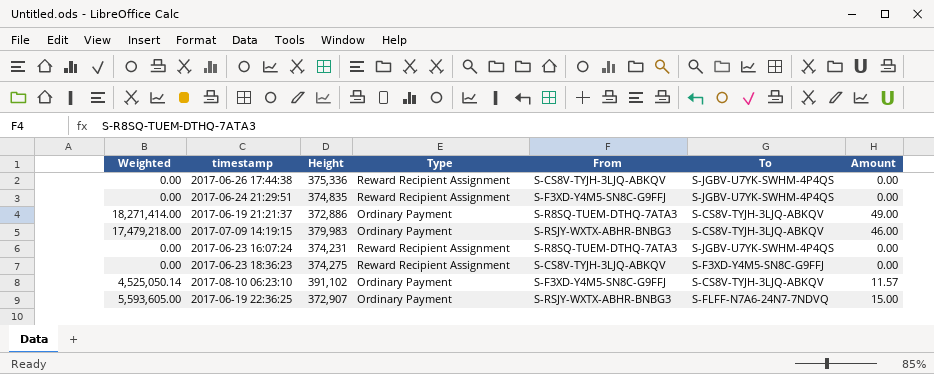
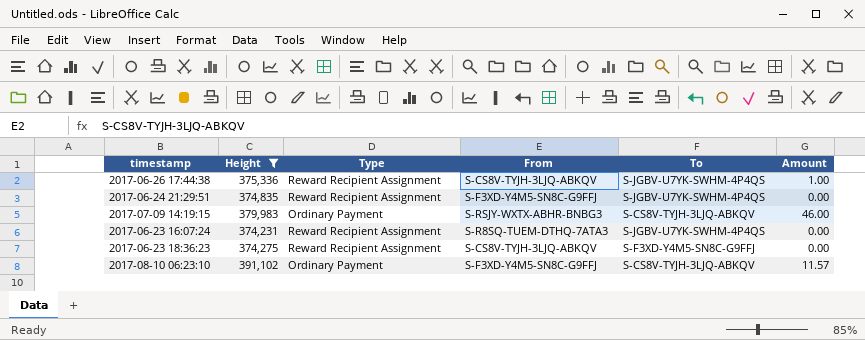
filter: none -> Height >= 374,231
column Weighted | formula: [Height] * [Amount] -> none
2017-06-26 17:44:38 | Amount: 0.00 -> 1.00

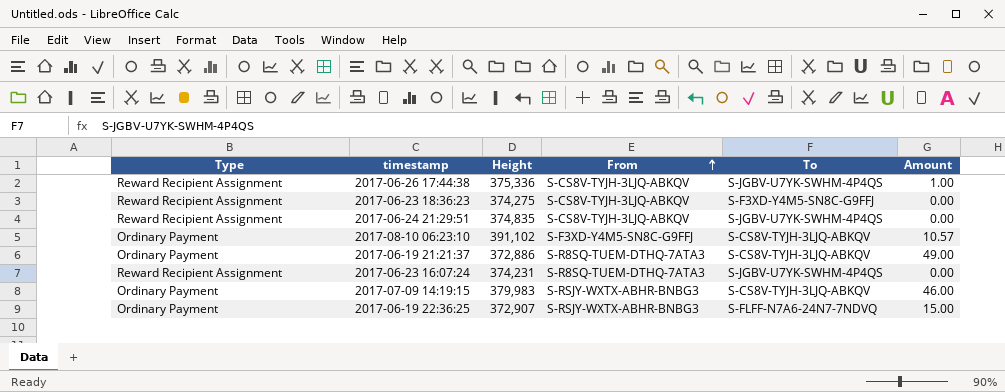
filter: Height >= 374,231 -> none
row order: none -> From ascending
column Type | position: 3 -> 1
2017-06-24 21:29:51 | From: S-F3XD-Y4M5-SN8C-G9FFJ -> S-CS8V-TYJH-3LJQ-ABKQV
2017-08-10 06:23:10 | Amount: 11.57 -> 10.57

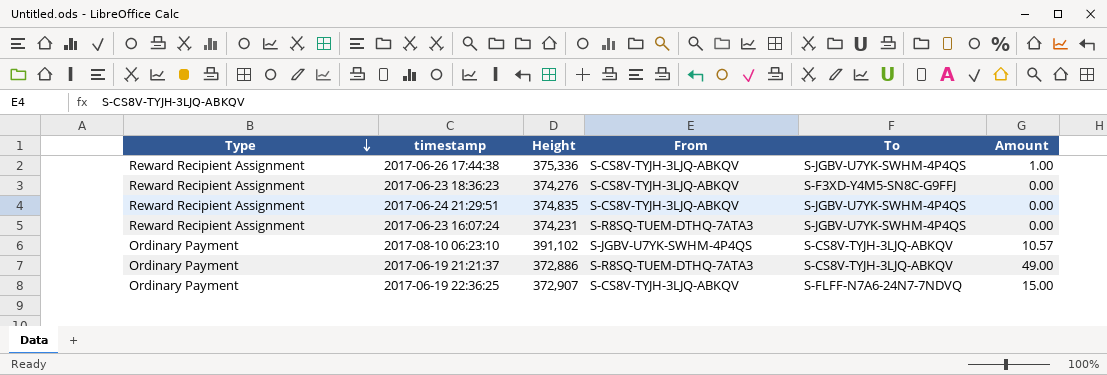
row order: From ascending -> Type descending
row 2017-07-09 14:19:15: Ordinary Payment | 379,983 | S-RSJY-WXTX-ABHR-BNBG3 | S-CS8V-TYJH-3LJQ-ABKQV | 46.00 -> none
2017-06-23 18:36:23 | Height: 374,275 -> 374,276
2017-08-10 06:23:10 | From: S-F3XD-Y4M5-SN8C-G9FFJ -> S-JGBV-U7YK-SWHM-4P4QS
2017-06-19 22:36:25 | From: S-RSJY-WXTX-ABHR-BNBG3 -> S-CS8V-TYJH-3LJQ-ABKQV

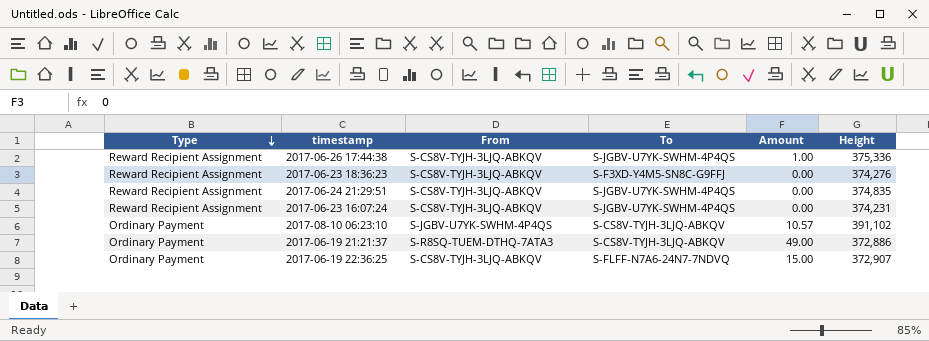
column Height | position: 3 -> 6
2017-06-23 16:07:24 | From: S-R8SQ-TUEM-DTHQ-7ATA3 -> S-CS8V-TYJH-3LJQ-ABKQV

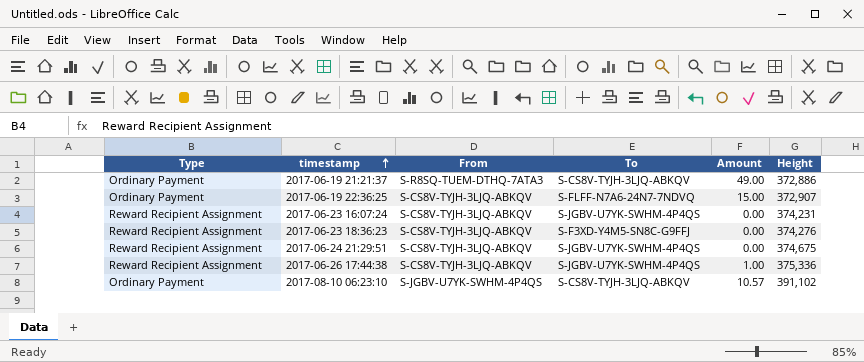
row order: Type descending -> timestamp ascending
2017-06-24 21:29:51 | Height: 374,835 -> 374,675

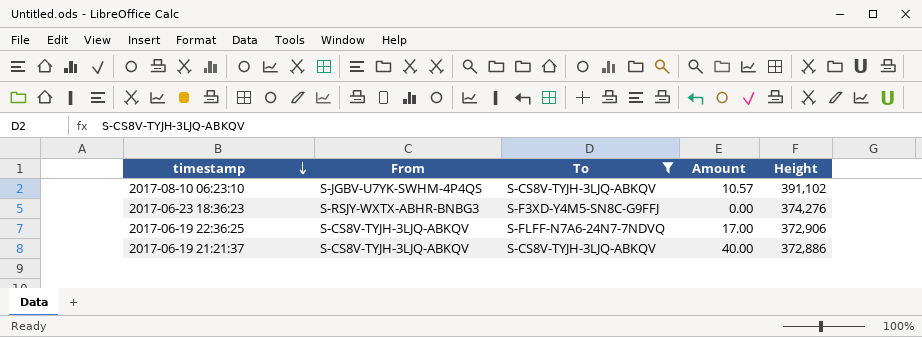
filter: none -> To != S-JGBV-U7YK-SWHM-4P4QS
row order: timestamp ascending -> timestamp descending
column Type | position: 1 -> none
2017-06-23 18:36:23 | From: S-CS8V-TYJH-3LJQ-ABKQV -> S-RSJY-WXTX-ABHR-BNBG3
2017-06-19 22:36:25 | Amount: 15.00 -> 17.00
2017-06-19 22:36:25 | Height: 372,907 -> 372,906
2017-06-19 21:21:37 | From: S-R8SQ-TUEM-DTHQ-7ATA3 -> S-CS8V-TYJH-3LJQ-ABKQV
2017-06-19 21:21:37 | Amount: 49.00 -> 40.00

